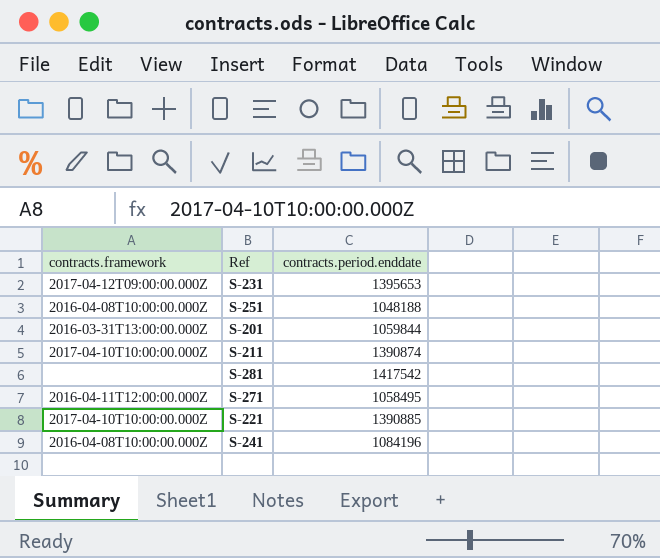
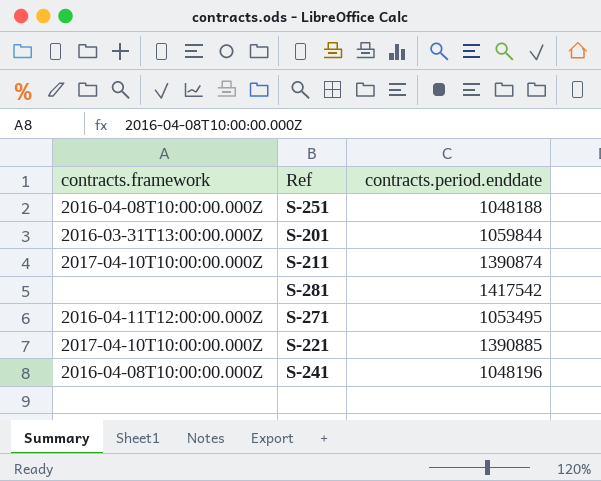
row S-231: 2017-04-12T09:00:00.000Z | 1395653 -> none
S-271 | contracts.period.enddate: 1058495 -> 1053495
S-241 | contracts.period.enddate: 1084196 -> 1048196

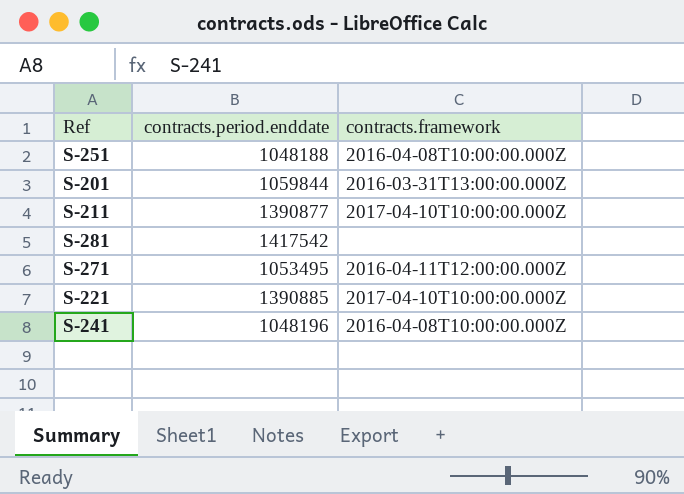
column contracts.framework | position: 1 -> 3
S-211 | contracts.period.enddate: 1390874 -> 1390877

